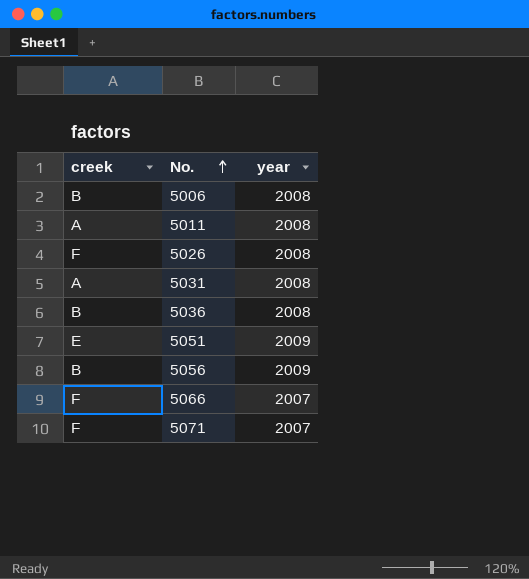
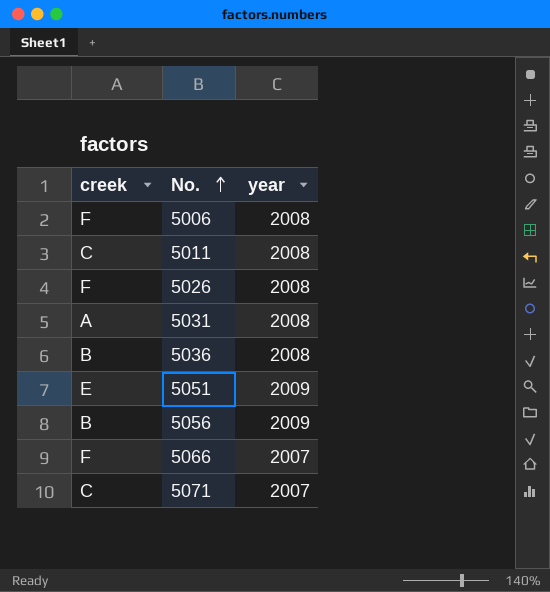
5006 | creek: B -> F
5011 | creek: A -> C
5071 | creek: F -> C

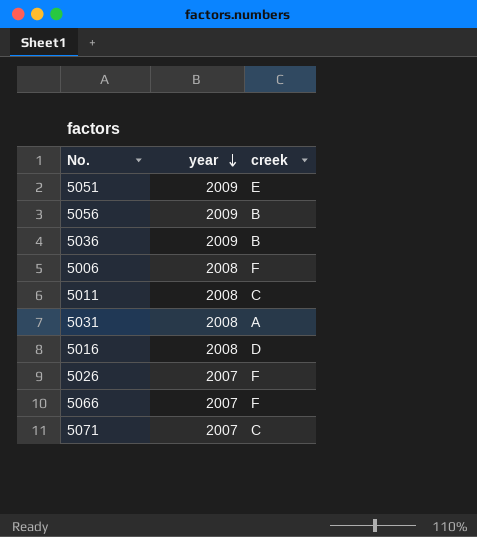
row order: No. ascending -> year descending
column creek | position: 1 -> 3
5036 | year: 2008 -> 2009
row 5016: none -> 2008 | D
5026 | year: 2008 -> 2007

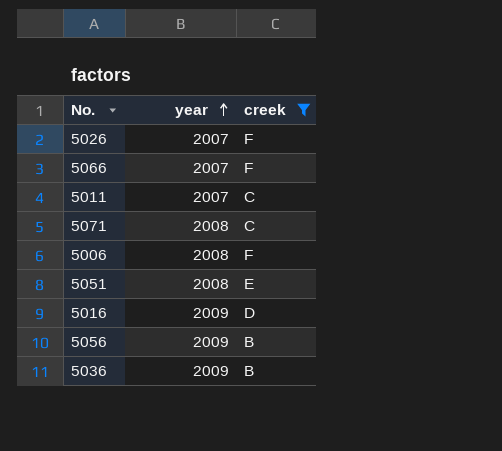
filter: none -> creek != A
row order: year descending -> year ascending
5011 | year: 2008 -> 2007
5071 | year: 2007 -> 2008
5051 | year: 2009 -> 2008
5016 | year: 2008 -> 2009

